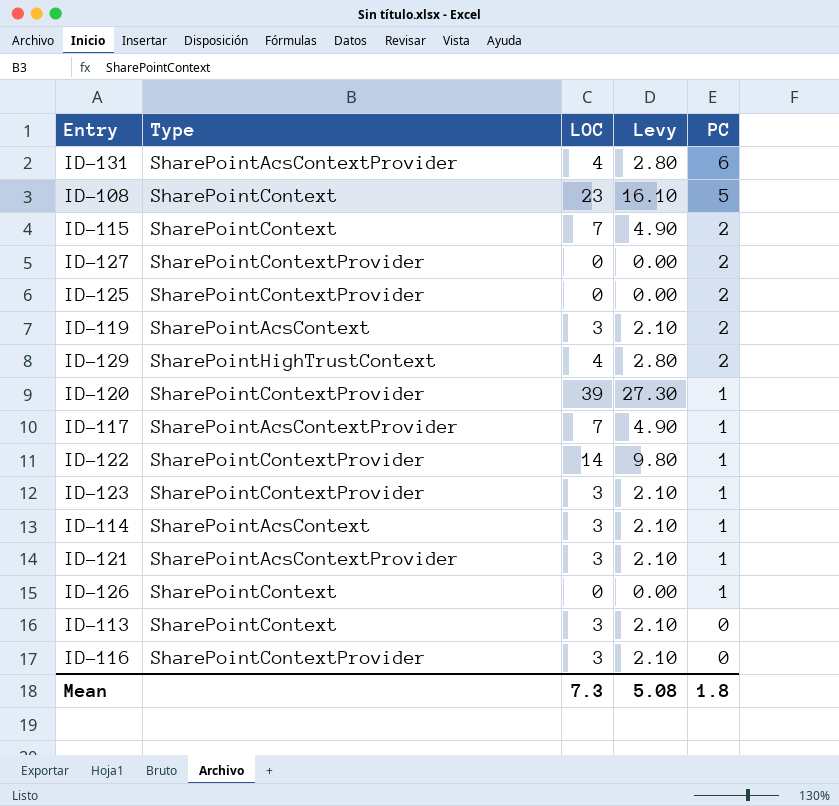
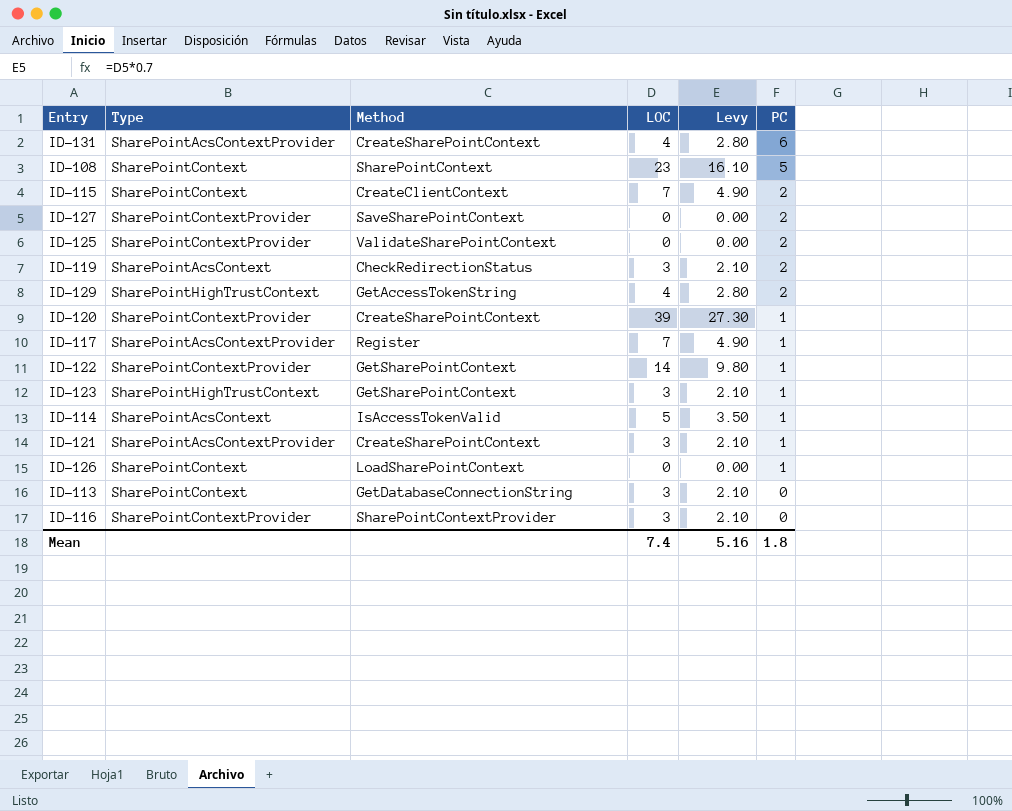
column Method | position: none -> 3
ID-123 | Type: SharePointContextProvider -> SharePointHighTrustContext
ID-114 | LOC: 3 -> 5
ID-114 | Levy: 2.10 -> 3.50
Mean | LOC: 7.3 -> 7.4
Mean | Levy: 5.08 -> 5.16

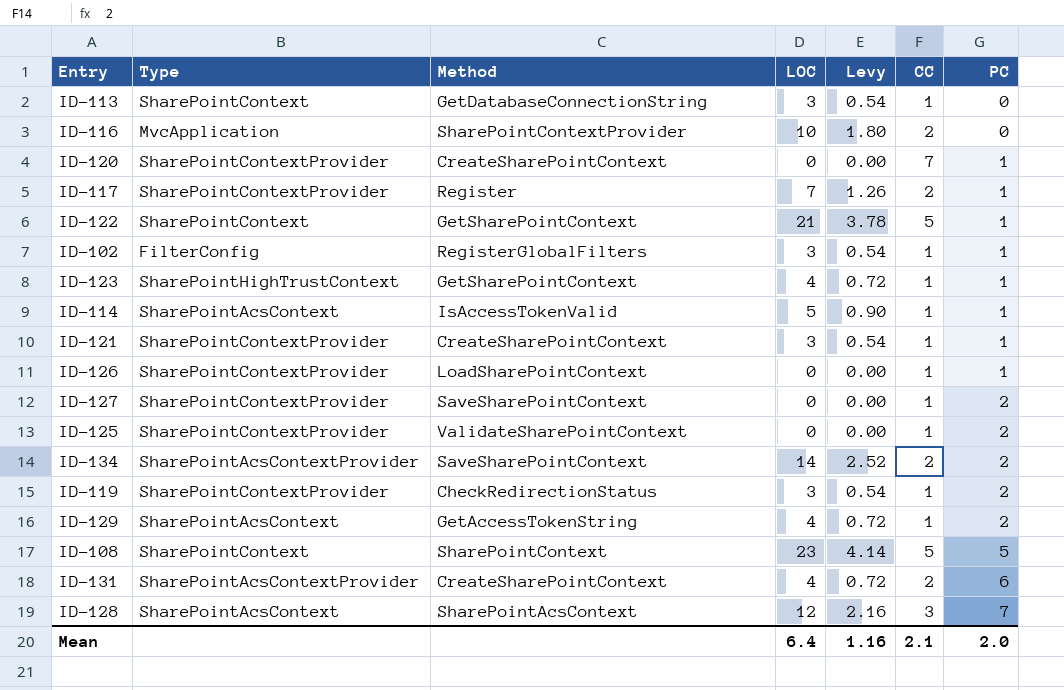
row order: PC descending -> PC ascending
column Levy | formula: [LOC] * 0.7 -> [LOC] * 0.18
column CC | position: none -> 6
row ID-115: SharePointContext | CreateClientContext | 7 | 4.90 | 2 -> none
ID-116 | Type: SharePointContextProvider -> MvcApplication
ID-116 | LOC: 3 -> 10
ID-120 | LOC: 39 -> 0
ID-117 | Type: SharePointAcsContextProvider -> SharePointContextProvider
ID-122 | Type: SharePointContextProvider -> SharePointContext
ID-122 | LOC: 14 -> 21
row ID-102: none -> FilterConfig | RegisterGlobalFilters | 3 | 0.54 | 1 | 1
ID-123 | LOC: 3 -> 4
ID-121 | Type: SharePointAcsContextProvider -> SharePointContextProvider
ID-126 | Type: SharePointContext -> SharePointContextProvider
row ID-134: none -> SharePointAcsContextProvider | SaveSharePointContext | 14 | 2.52 | 2 | 2
ID-119 | Type: SharePointAcsContext -> SharePointContextProvider
ID-129 | Type: SharePointHighTrustContext -> SharePointAcsContext
row ID-128: none -> SharePointAcsContext | SharePointAcsContext | 12 | 2.16 | 3 | 7
Mean | LOC: 7.4 -> 6.4
Mean | Levy: 5.16 -> 1.16
Mean | PC: 1.8 -> 2.0

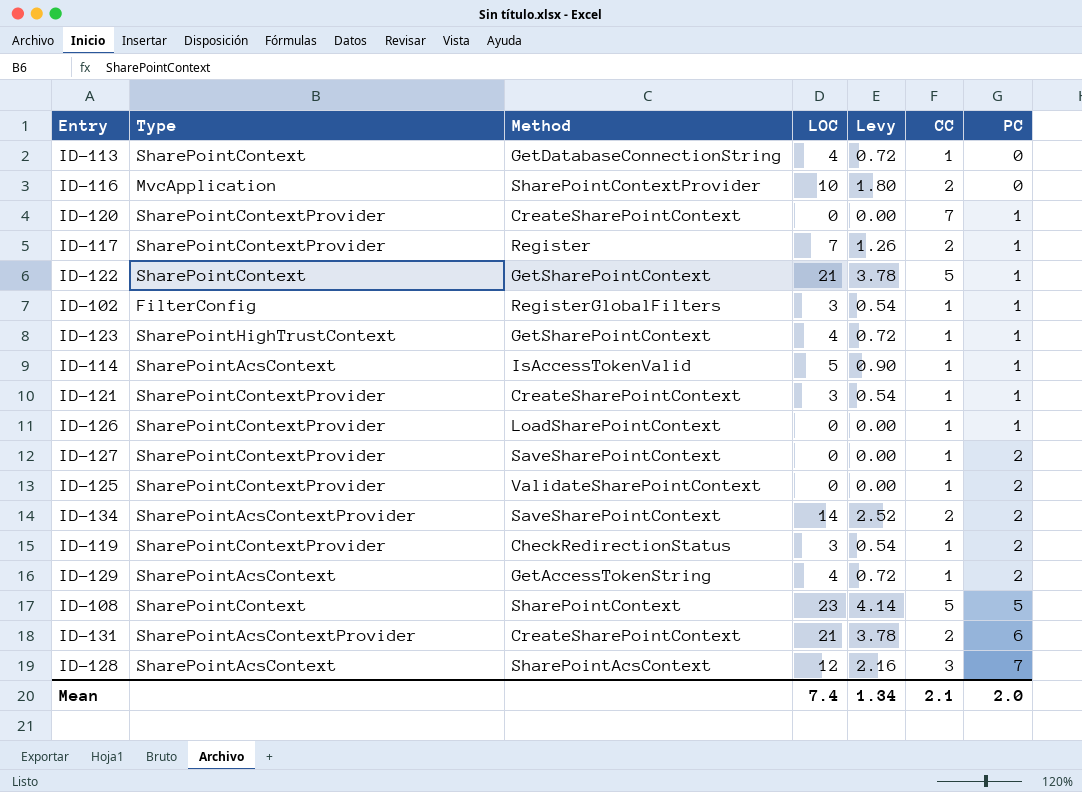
ID-113 | LOC: 3 -> 4
ID-113 | Levy: 0.54 -> 0.72
ID-131 | LOC: 4 -> 21
ID-131 | Levy: 0.72 -> 3.78
Mean | LOC: 6.4 -> 7.4
Mean | Levy: 1.16 -> 1.34

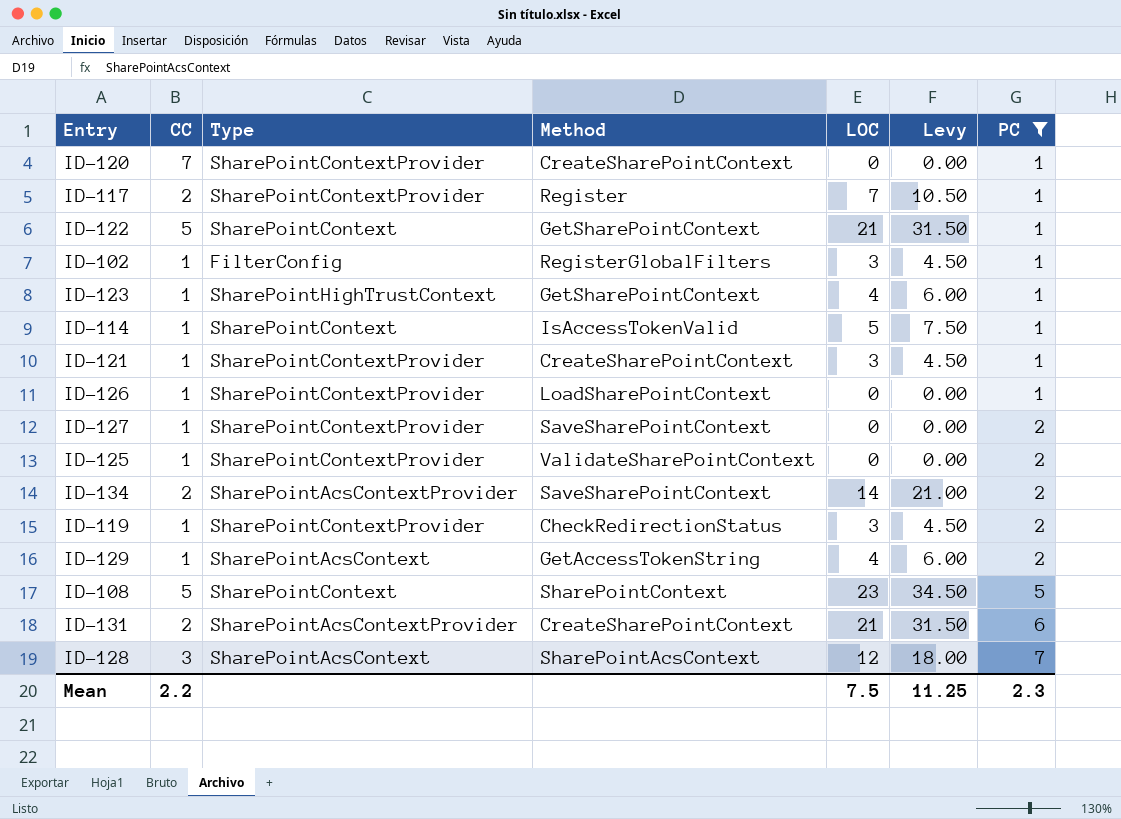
filter: none -> PC != 0
column CC | position: 6 -> 2
column Levy | formula: [LOC] * 0.18 -> [LOC] * 1.5
ID-114 | Type: SharePointAcsContext -> SharePointContext
Mean | CC: 2.1 -> 2.2
Mean | LOC: 7.4 -> 7.5
Mean | Levy: 1.34 -> 11.25
Mean | PC: 2.0 -> 2.3

